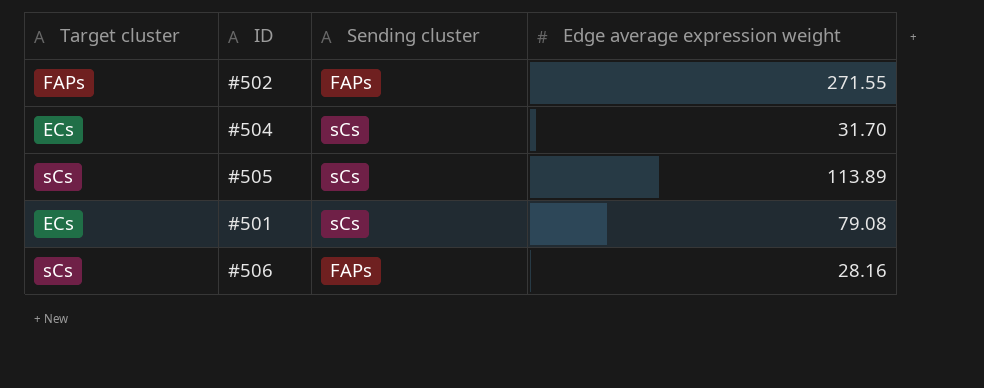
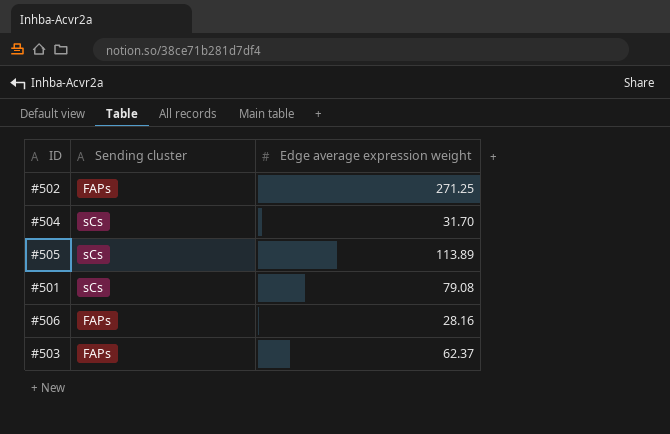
column Target cluster | position: 1 -> none
#502 | Edge average expression weight: 271.55 -> 271.25
row #503: none -> FAPs | 62.37

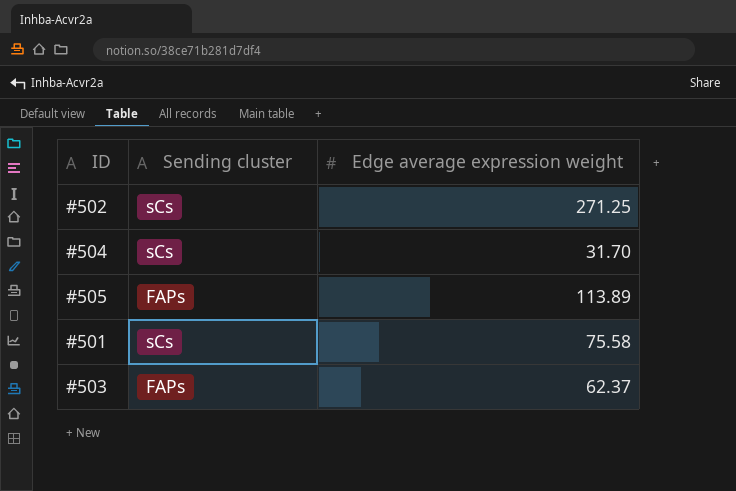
row #506: FAPs | 28.16 -> none
#502 | Sending cluster: FAPs -> sCs
#505 | Sending cluster: sCs -> FAPs
#501 | Edge average expression weight: 79.08 -> 75.58

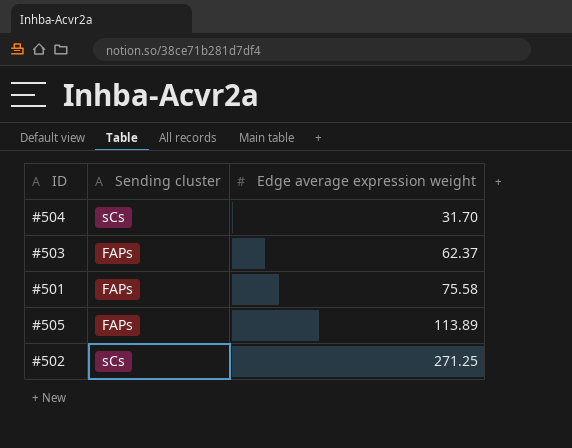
row order: none -> Edge average expression weight ascending
#501 | Sending cluster: sCs -> FAPs

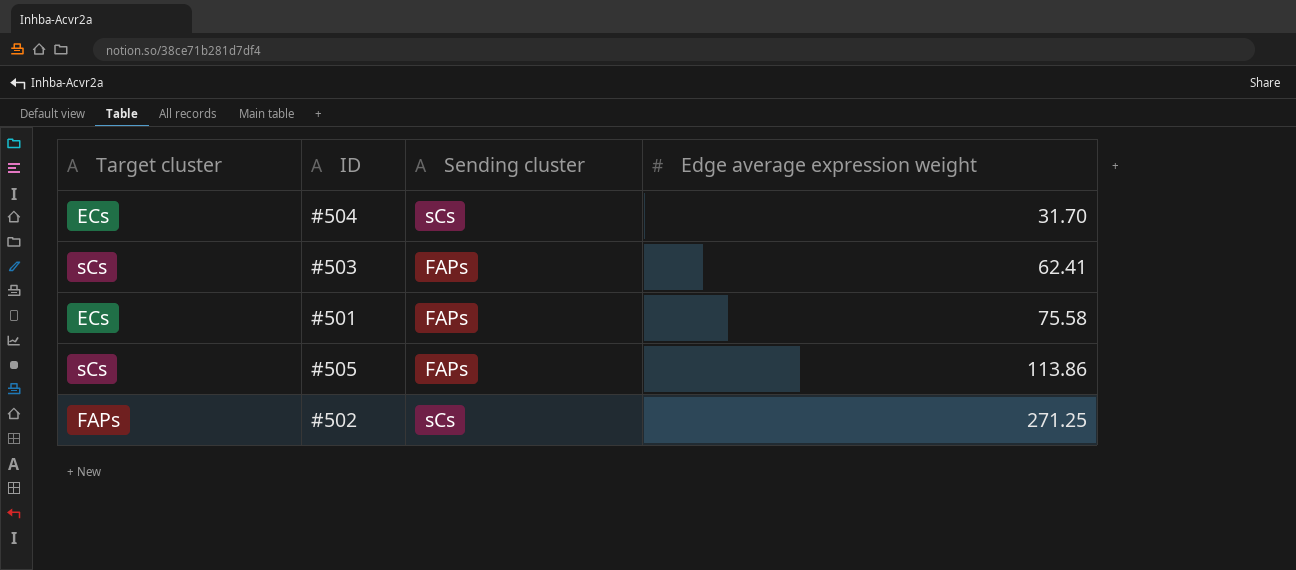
column Target cluster | position: none -> 1
#503 | Edge average expression weight: 62.37 -> 62.41
#505 | Edge average expression weight: 113.89 -> 113.86

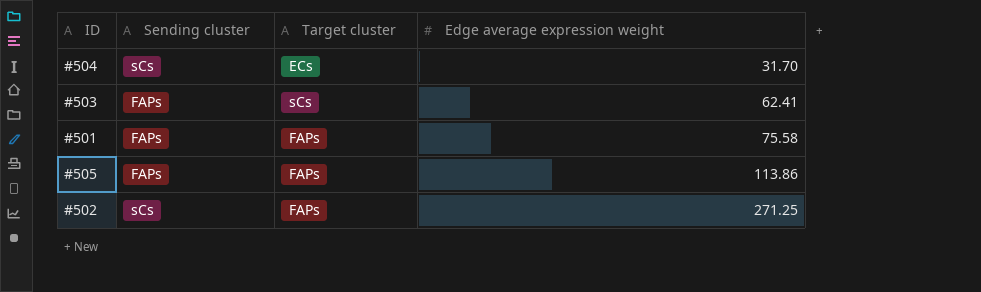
column Target cluster | position: 1 -> 3
#501 | Target cluster: ECs -> FAPs
#505 | Target cluster: sCs -> FAPs

